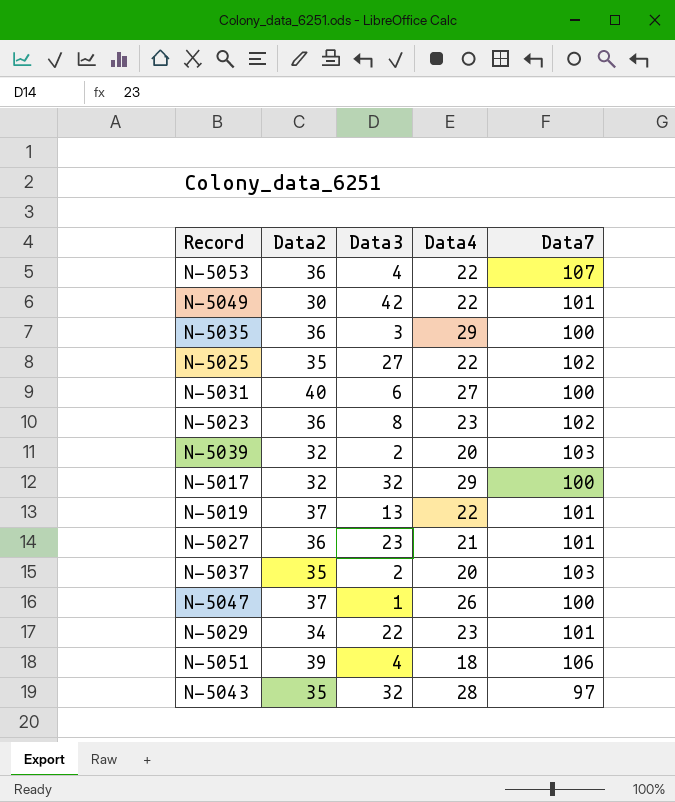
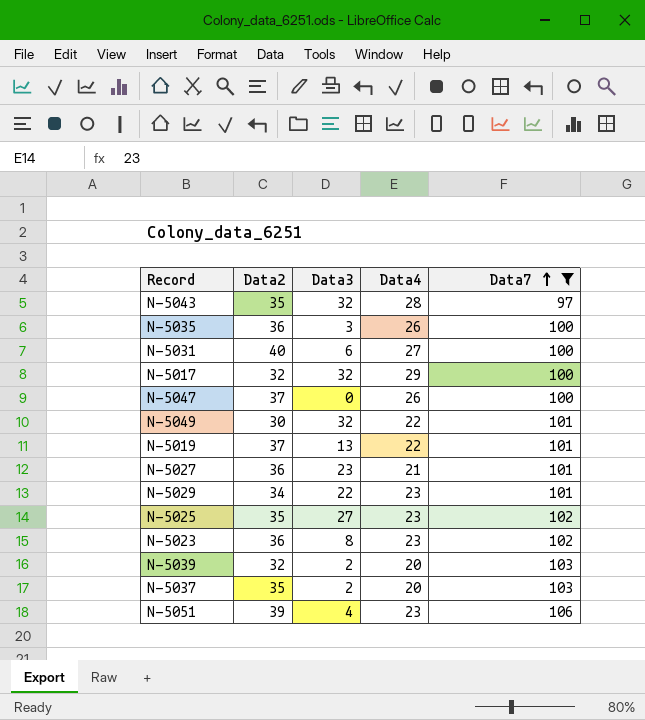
filter: none -> Data7 != 107
row order: none -> Data7 ascending
N-5035 | Data4: 29 -> 26
N-5047 | Data3: 1 -> 0
N-5049 | Data3: 42 -> 32
N-5025 | Data4: 22 -> 23
N-5051 | Data4: 18 -> 23

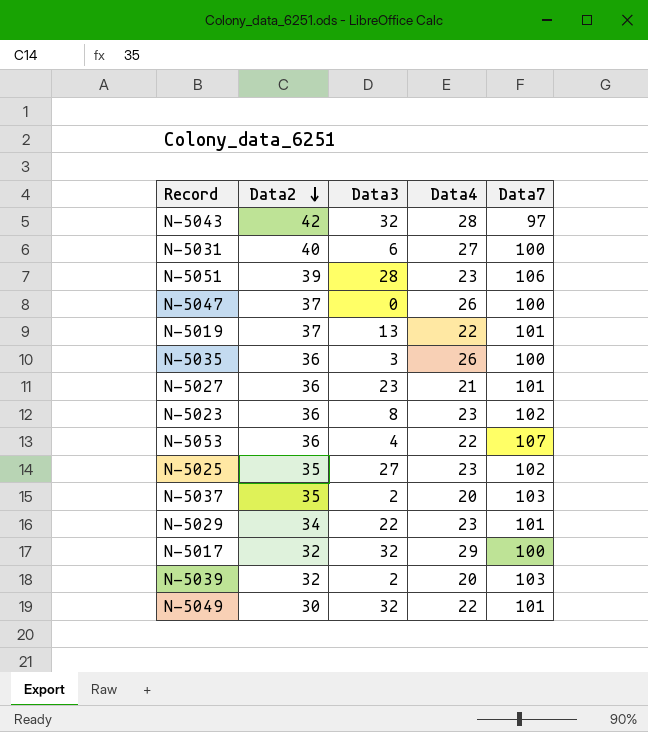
filter: Data7 != 107 -> none
row order: Data7 ascending -> Data2 descending
N-5043 | Data2: 35 -> 42
N-5051 | Data3: 4 -> 28

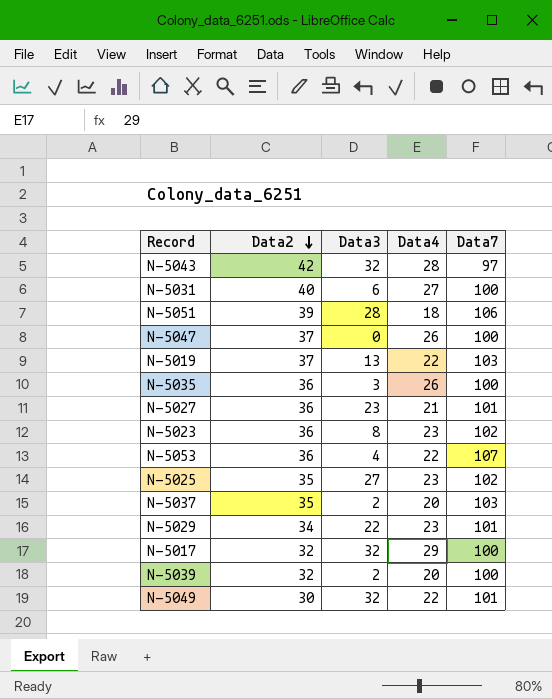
N-5051 | Data4: 23 -> 18
N-5019 | Data7: 101 -> 103
N-5039 | Data7: 103 -> 100

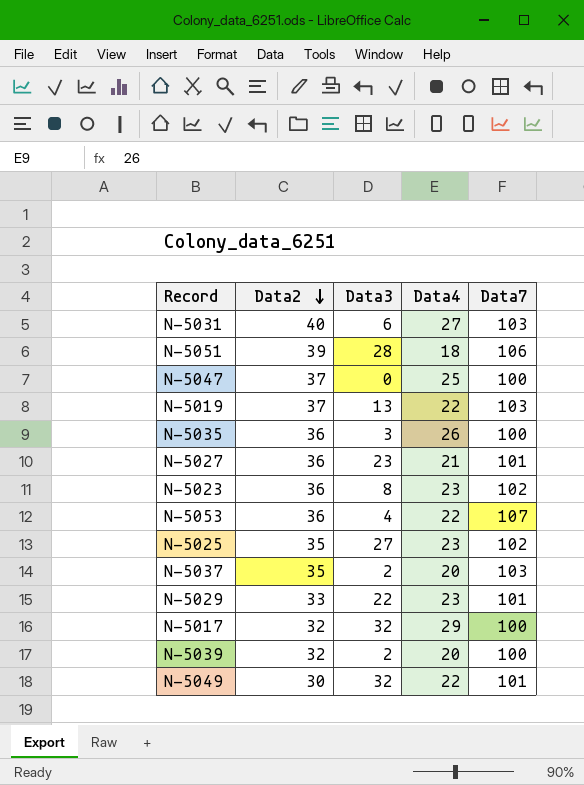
row N-5043: 42 | 32 | 28 | 97 -> none
N-5031 | Data7: 100 -> 103
N-5047 | Data4: 26 -> 25
N-5029 | Data2: 34 -> 33

